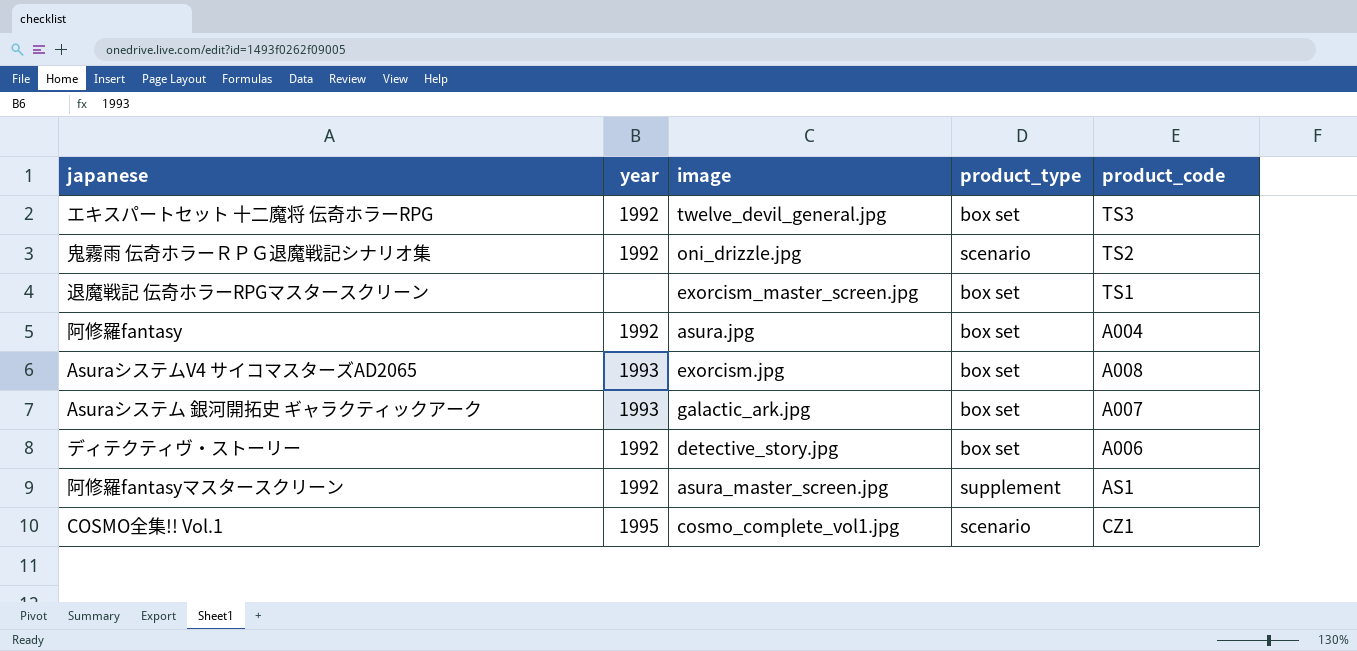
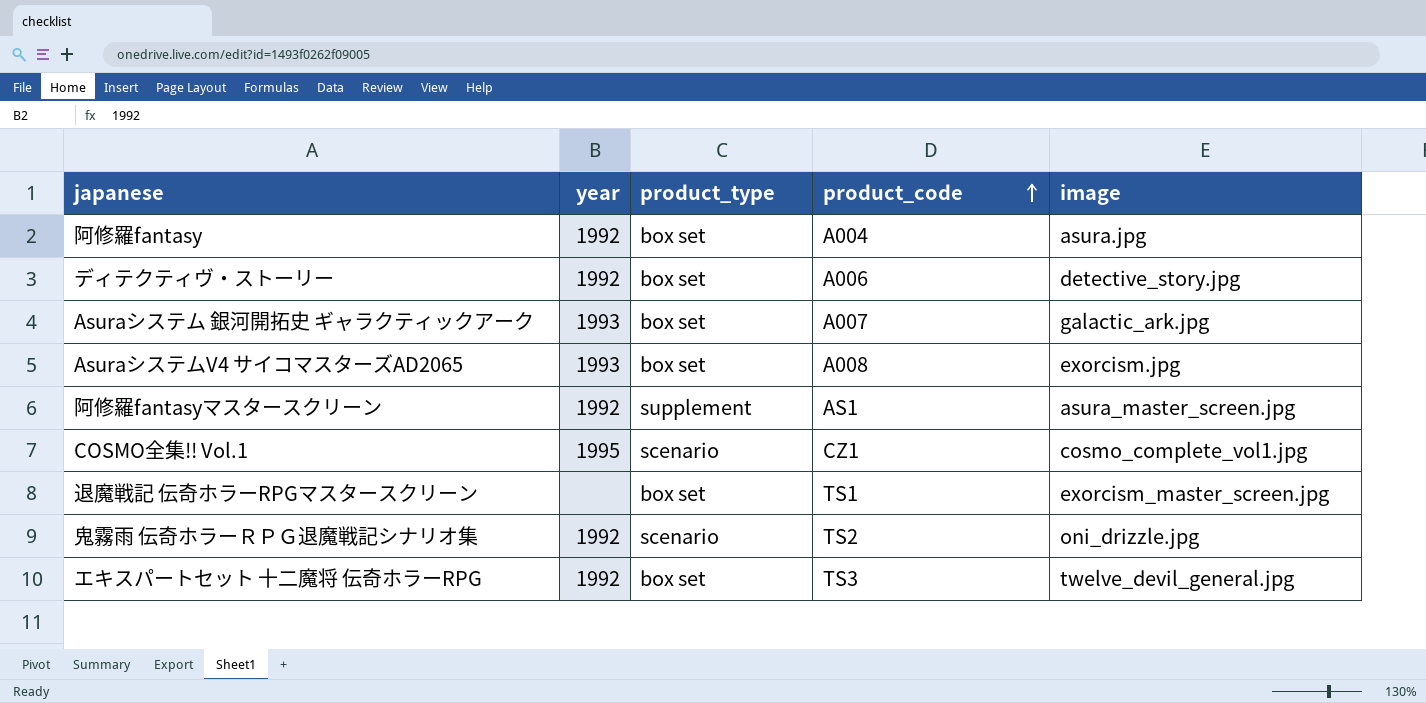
row order: none -> product_code ascending
column image | position: 3 -> 5

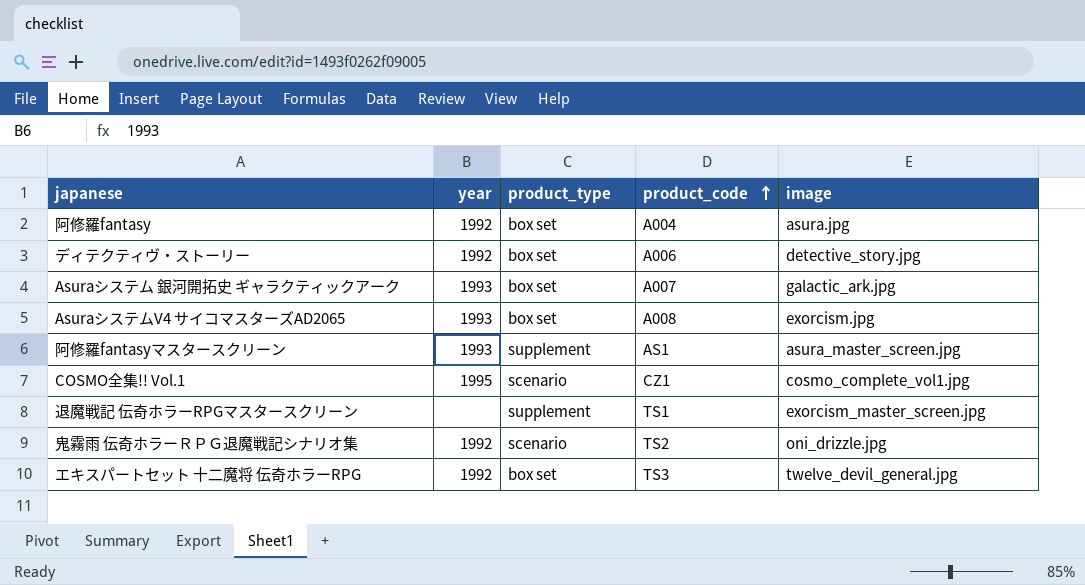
阿修羅fantasyマスタースクリーン | year: 1992 -> 1993
退魔戦記 伝奇ホラーRPGマスタースクリーン | product_type: box set -> supplement

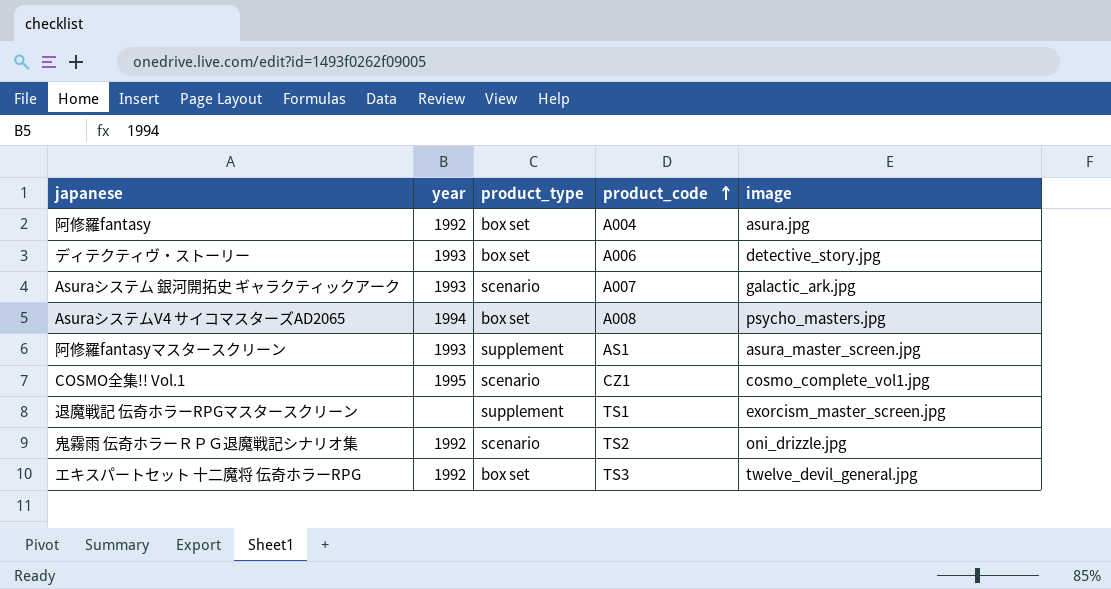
ディテクティヴ・ストーリー | year: 1992 -> 1993
Asuraシステム 銀河開拓史 ギャラクティックアーク | product_type: box set -> scenario
AsuraシステムV4 サイコマスターズAD2065 | year: 1993 -> 1994
AsuraシステムV4 サイコマスターズAD2065 | image: exorcism.jpg -> psycho_masters.jpg

